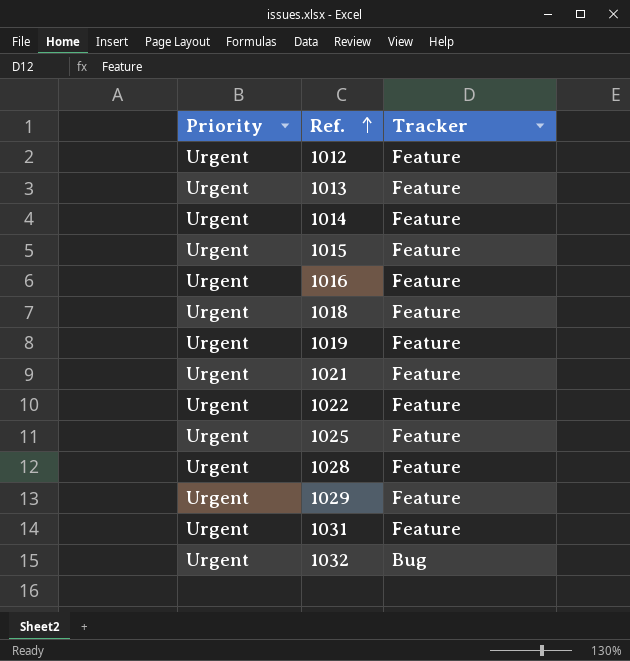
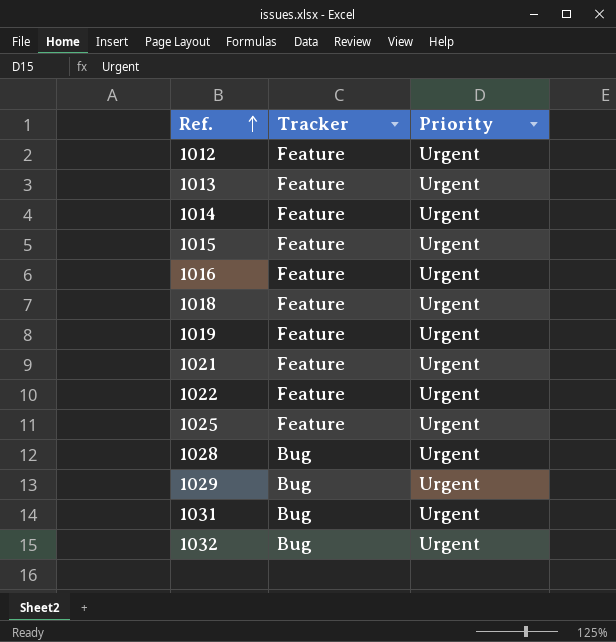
column Priority | position: 1 -> 3
1028 | Tracker: Feature -> Bug
1029 | Tracker: Feature -> Bug
1031 | Tracker: Feature -> Bug

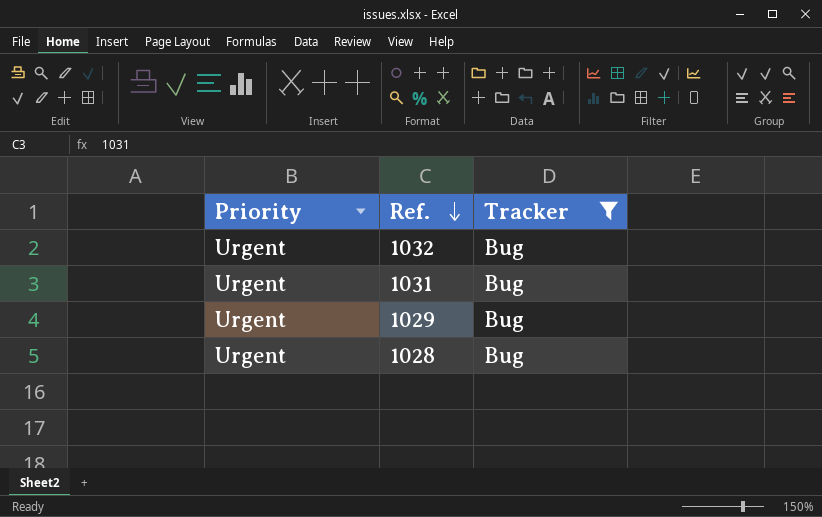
filter: none -> Tracker = Bug
row order: Ref. ascending -> Ref. descending
column Priority | position: 3 -> 1

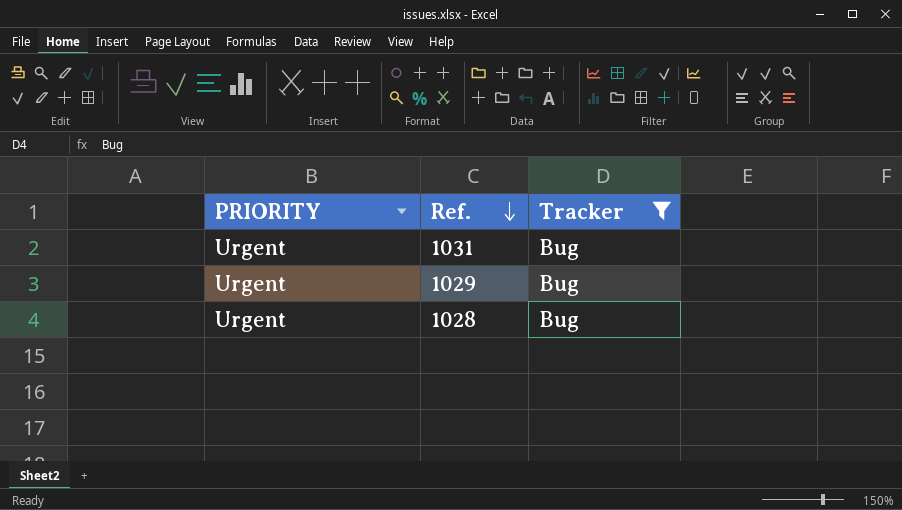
column name: Priority -> PRIORITY
row 1032: Urgent | Bug -> none

